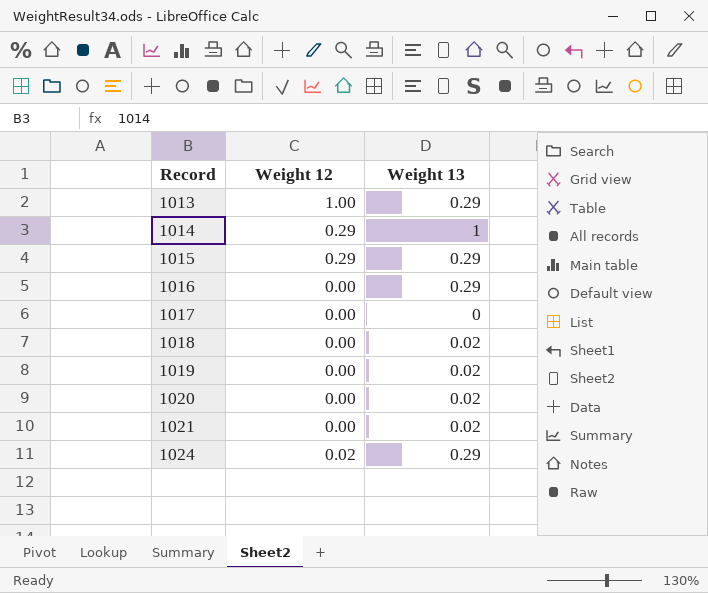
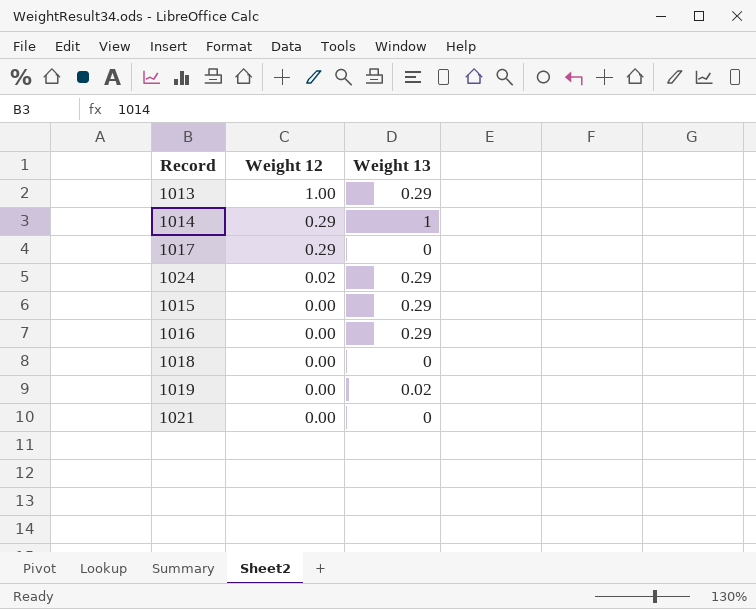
row order: Record ascending -> Weight 12 descending
row 1020: 0.00 | 0.02 -> none
1017 | Weight 12: 0.00 -> 0.29
1015 | Weight 12: 0.29 -> 0.00
1018 | Weight 13: 0.02 -> 0
1021 | Weight 13: 0.02 -> 0

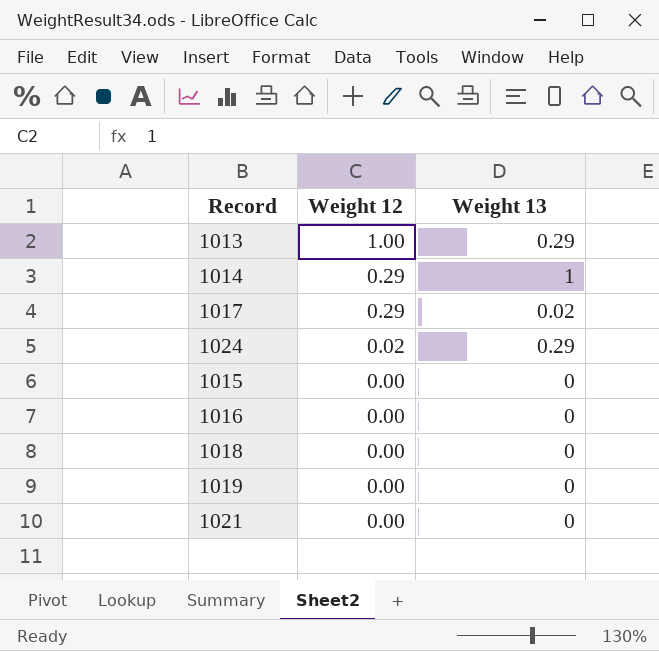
1017 | Weight 13: 0 -> 0.02
1015 | Weight 13: 0.29 -> 0
1016 | Weight 13: 0.29 -> 0
1019 | Weight 13: 0.02 -> 0

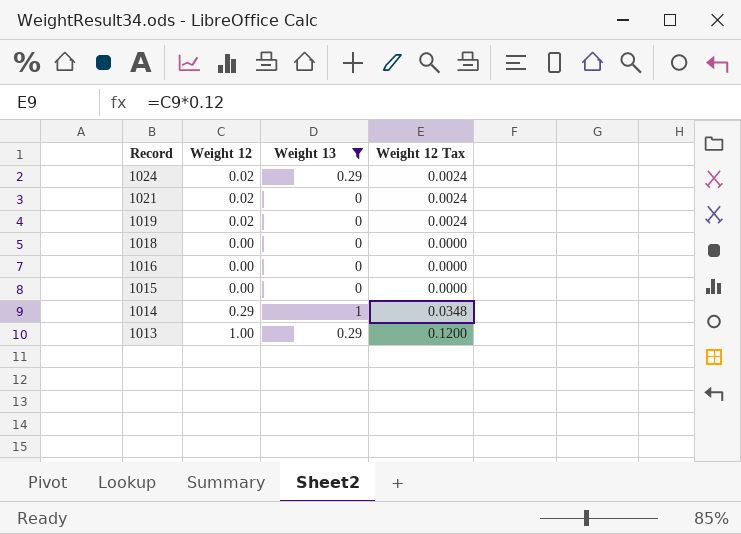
filter: none -> Weight 13 != 0.02
row order: Weight 12 descending -> Record descending
column Weight 12 Tax | formula: none -> [Weight 12] * 0.12
1021 | Weight 12: 0.00 -> 0.02
1019 | Weight 12: 0.00 -> 0.02

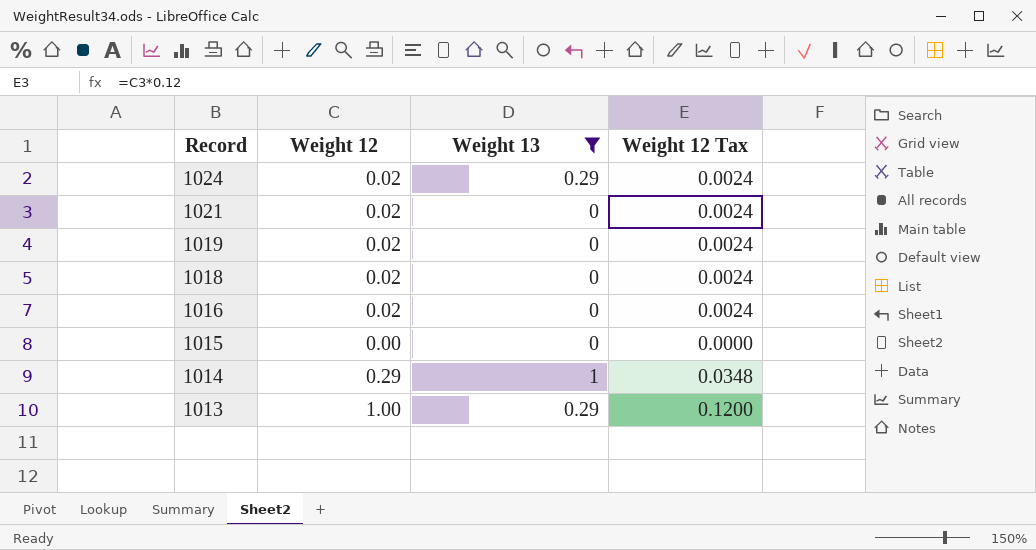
1018 | Weight 12: 0.00 -> 0.02
1018 | Weight 12 Tax: 0.0000 -> 0.0024
1016 | Weight 12: 0.00 -> 0.02
1016 | Weight 12 Tax: 0.0000 -> 0.0024

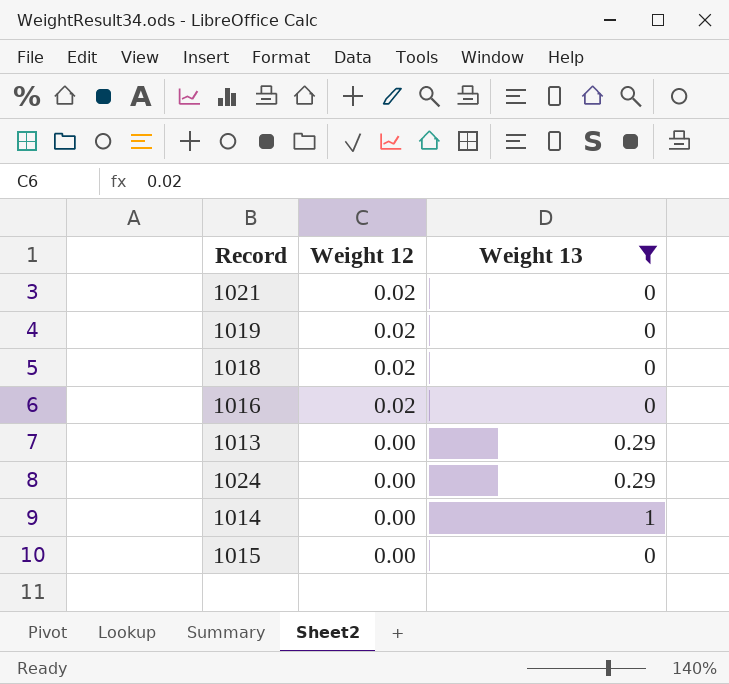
row order: Record descending -> Weight 12 descending
column Weight 12 Tax | formula: [Weight 12] * 0.12 -> none
1013 | Weight 12: 1.00 -> 0.00
1024 | Weight 12: 0.02 -> 0.00
1014 | Weight 12: 0.29 -> 0.00

